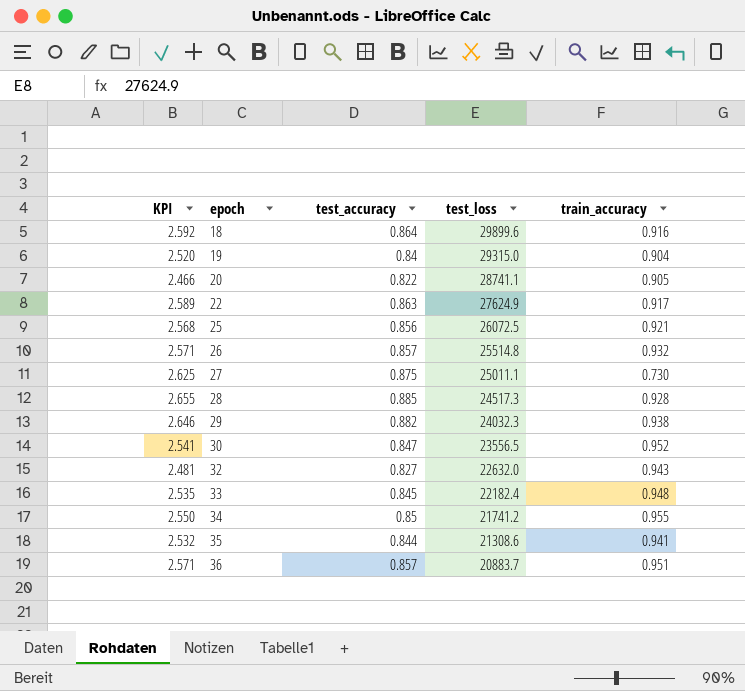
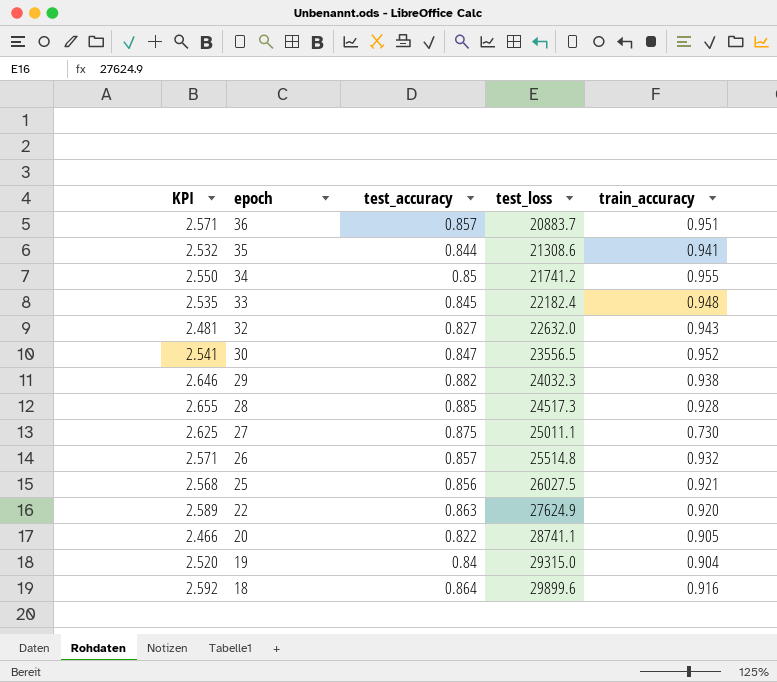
row order: epoch ascending -> epoch descending
25 | test_loss: 26072.5 -> 26027.5
22 | train_accuracy: 0.917 -> 0.920

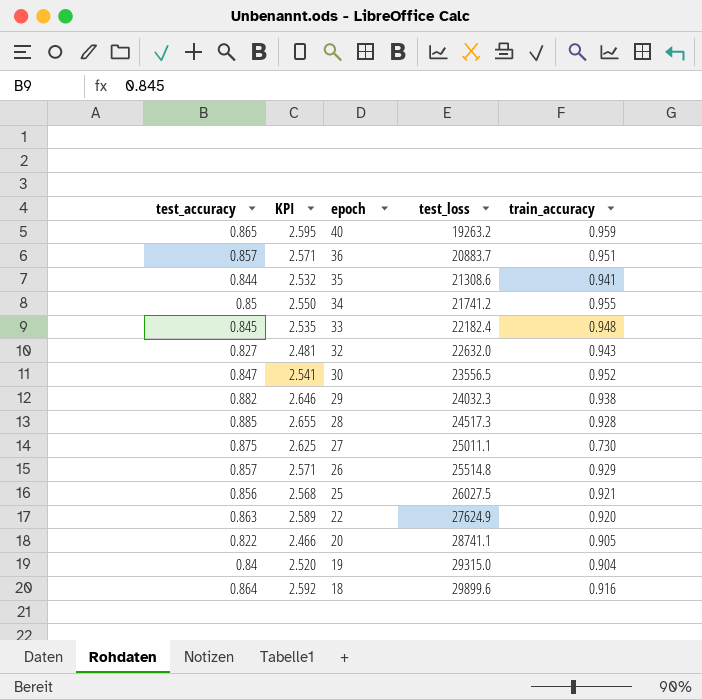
column test_accuracy | position: 3 -> 1
row 40: none -> 0.865 | 2.595 | 19263.2 | 0.959
26 | train_accuracy: 0.932 -> 0.929

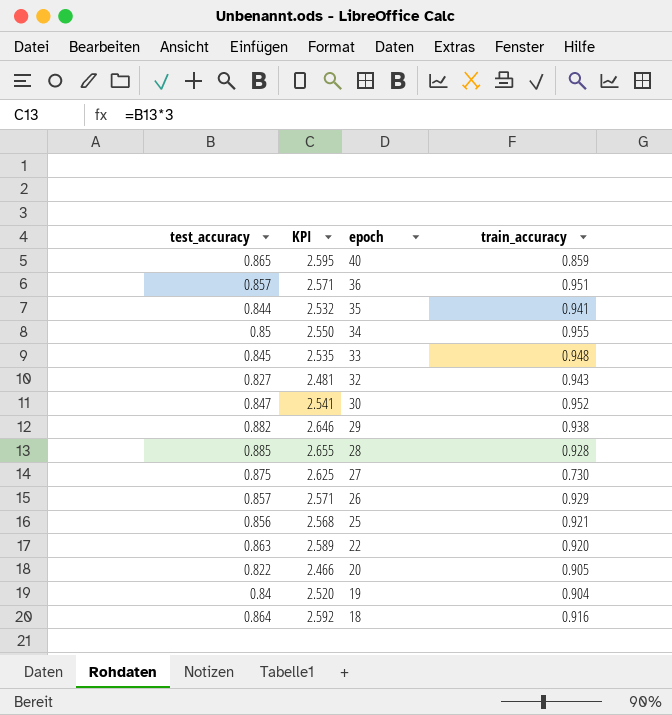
column test_loss | position: 4 -> none
40 | train_accuracy: 0.959 -> 0.859

